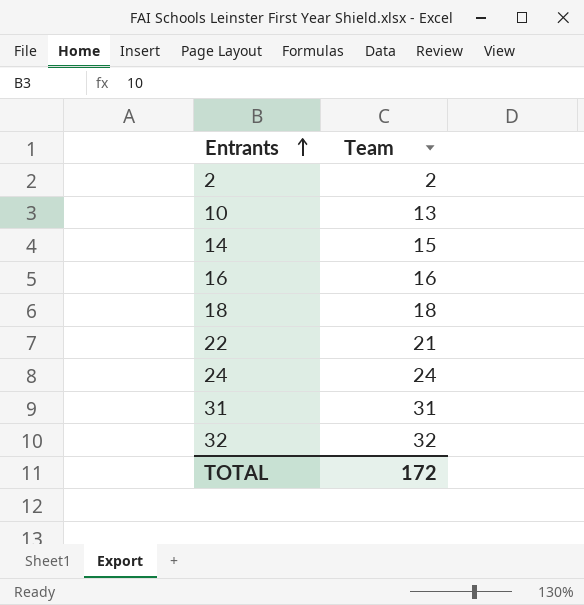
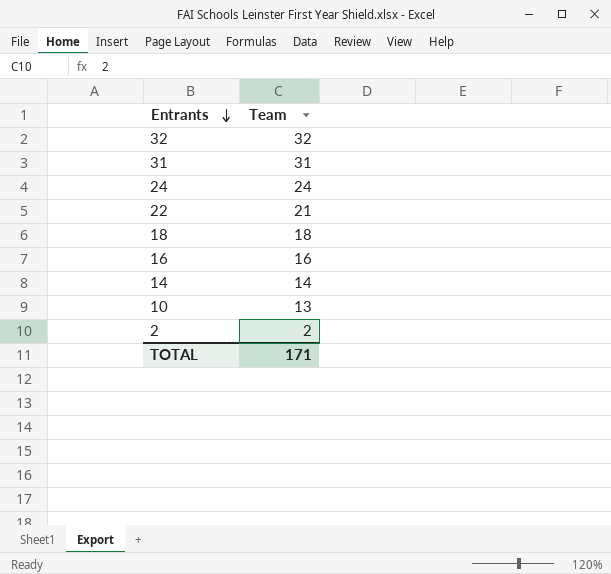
row order: Entrants ascending -> Entrants descending
14 | Team: 15 -> 14
TOTAL | Team: 172 -> 171

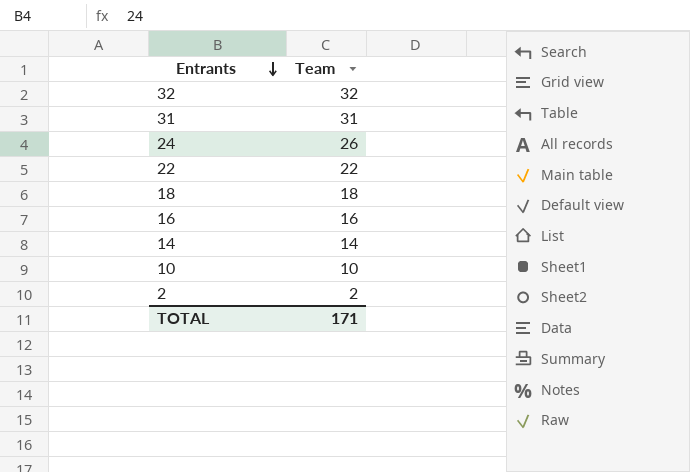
24 | Team: 24 -> 26
22 | Team: 21 -> 22
10 | Team: 13 -> 10

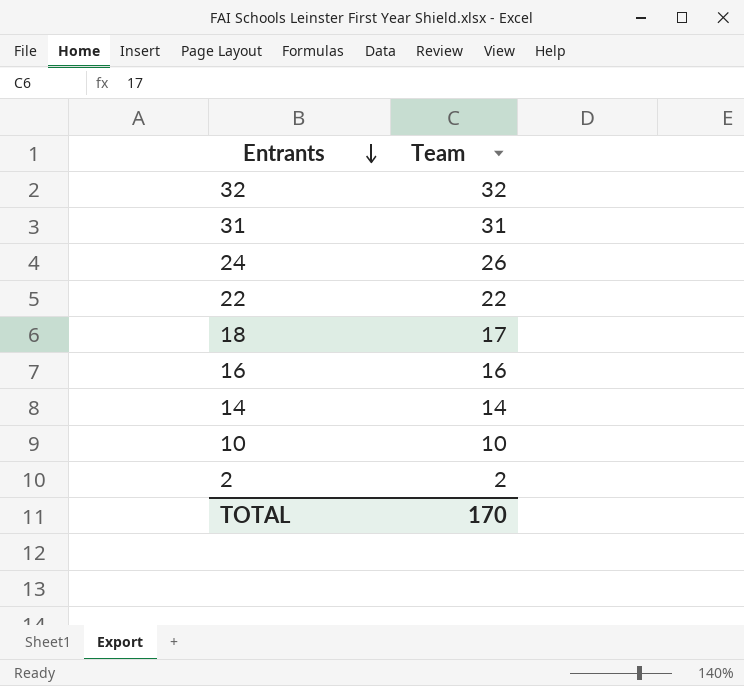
18 | Team: 18 -> 17
TOTAL | Team: 171 -> 170

